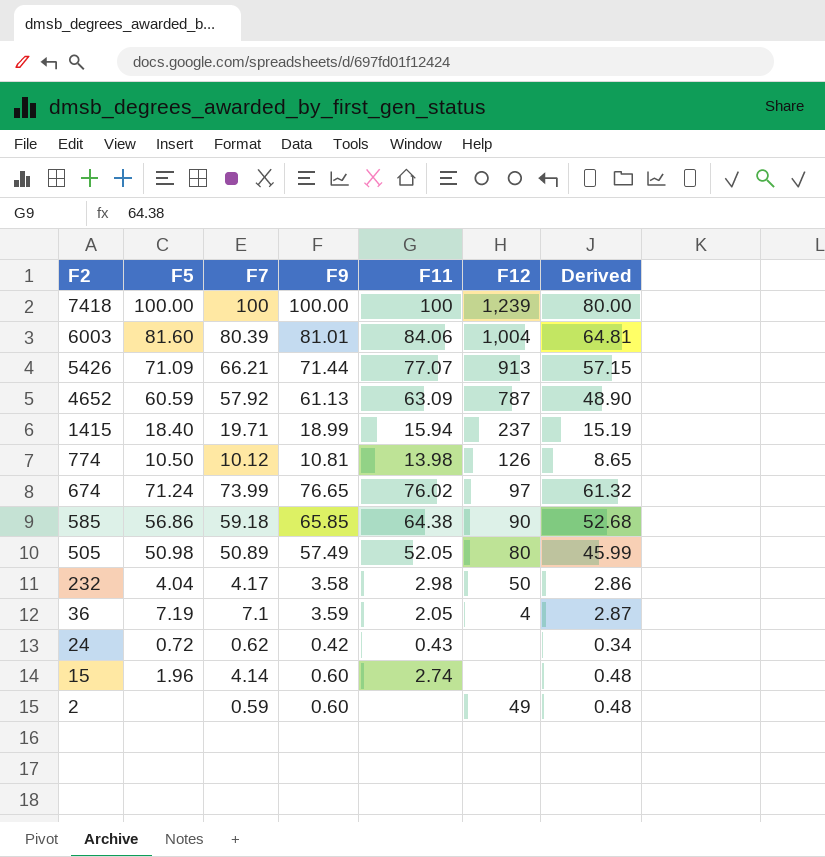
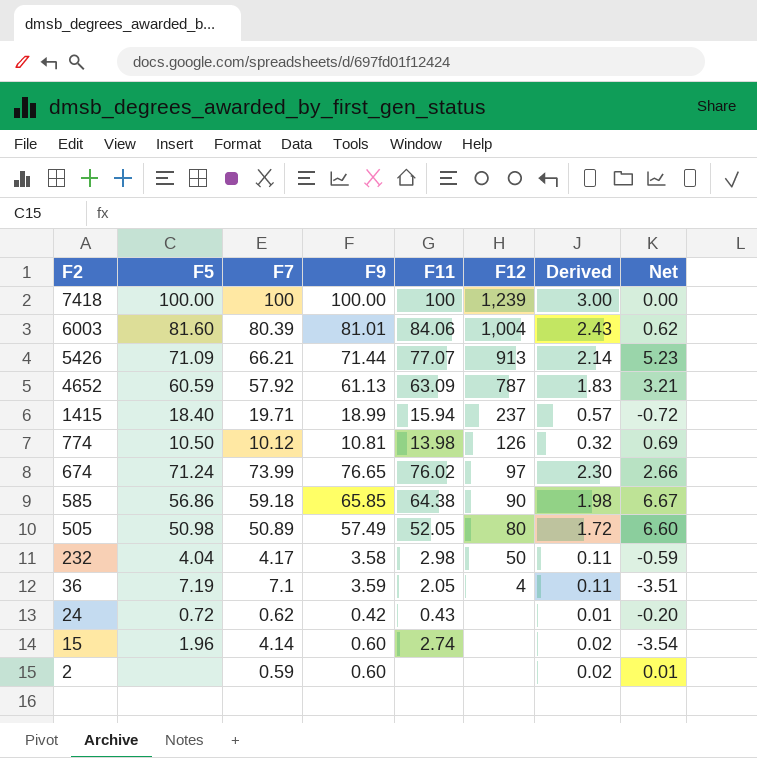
column Derived | formula: [F9] * 0.8 -> [F9] * 0.03
column Net | formula: none -> [F9] - [F7]
2 | F12: 49 -> none

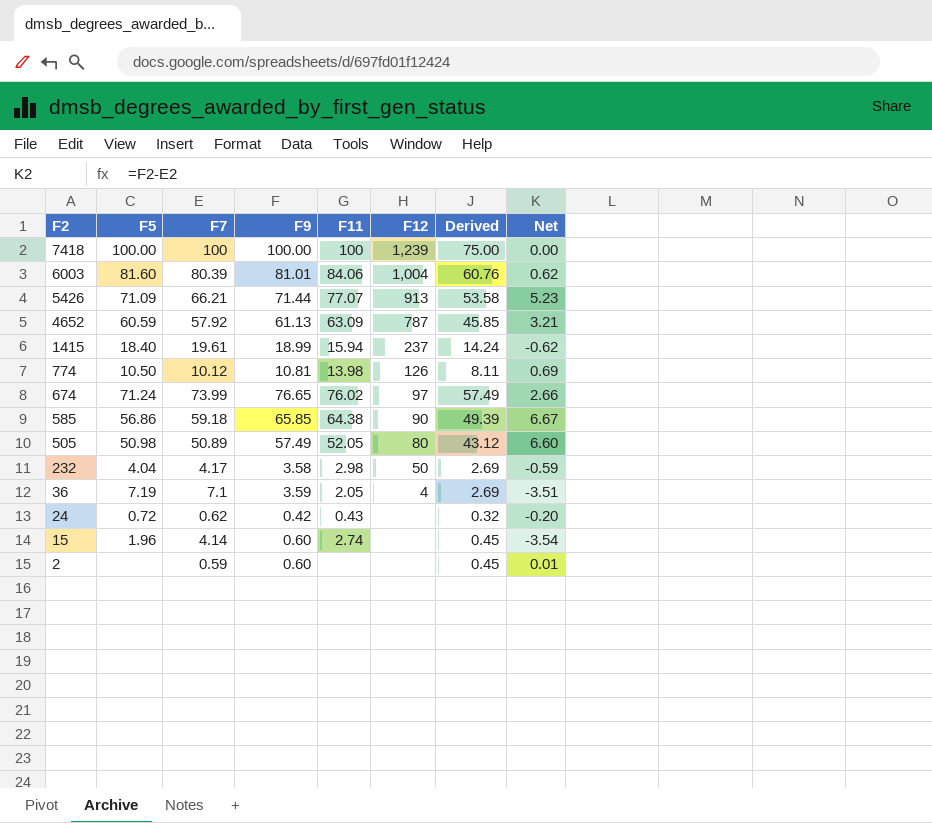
column Derived | formula: [F9] * 0.03 -> [F9] * 0.75
1415 | F7: 19.71 -> 19.61
1415 | Net: -0.72 -> -0.62

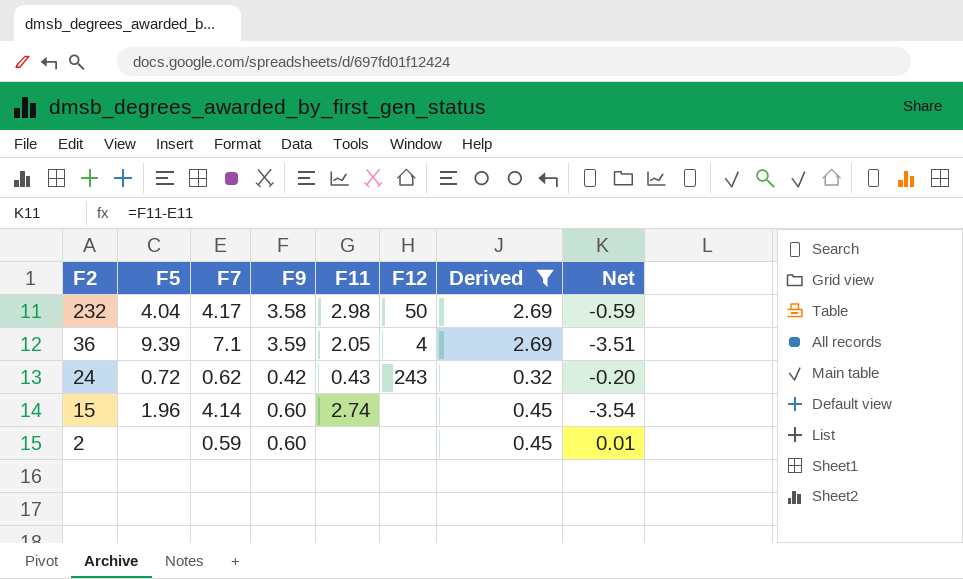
filter: none -> Derived <= 2.69
36 | F5: 7.19 -> 9.39
24 | F12: none -> 243

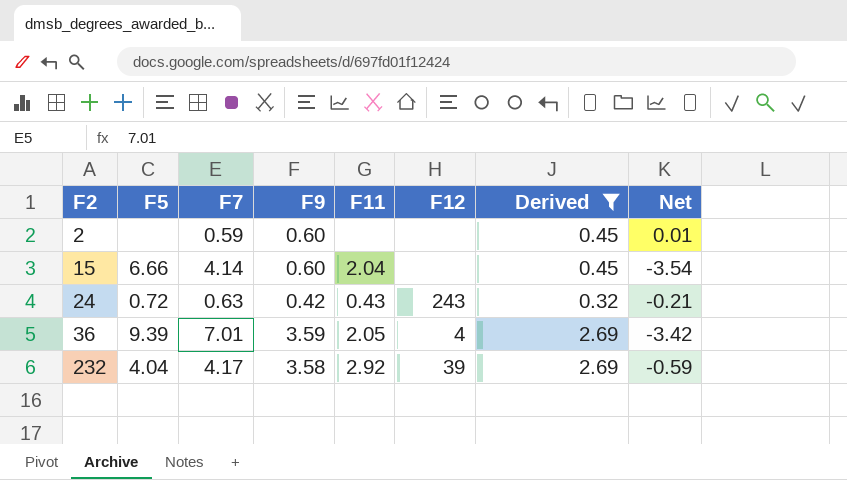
row order: F2 descending -> F2 ascending
15 | F5: 1.96 -> 6.66
15 | F11: 2.74 -> 2.04
24 | F7: 0.62 -> 0.63
24 | Net: -0.20 -> -0.21
36 | F7: 7.1 -> 7.01
36 | Net: -3.51 -> -3.42
232 | F11: 2.98 -> 2.92
232 | F12: 50 -> 39

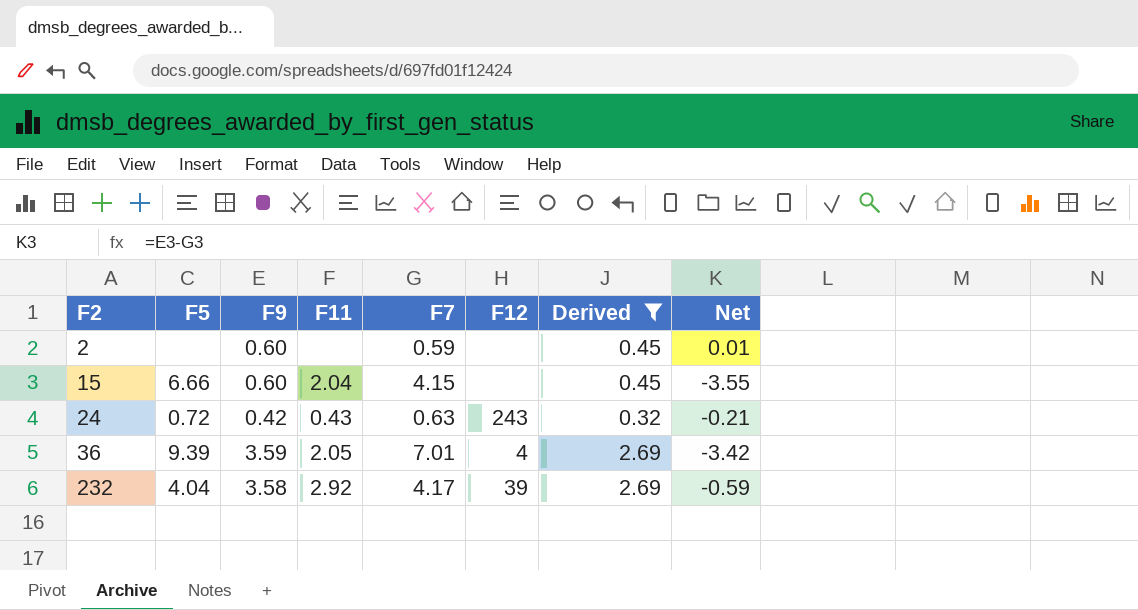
column F7 | position: 3 -> 5
15 | F7: 4.14 -> 4.15
15 | Net: -3.54 -> -3.55

